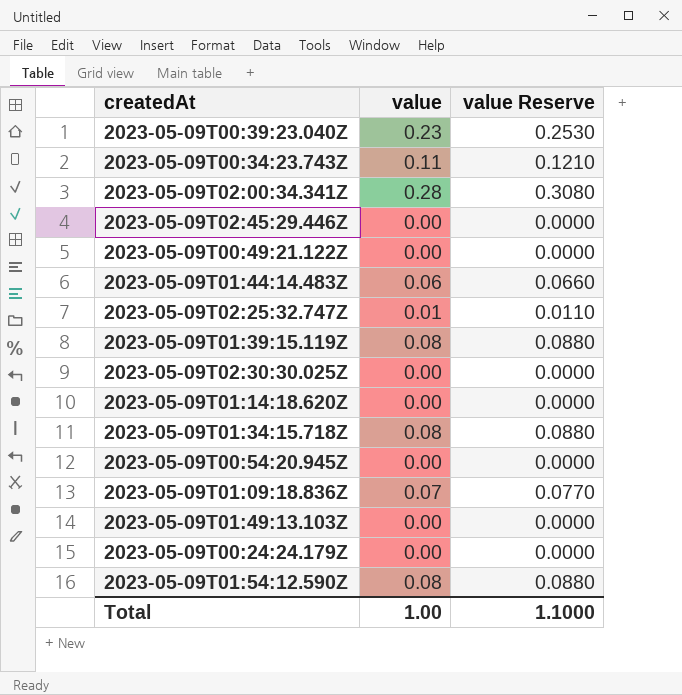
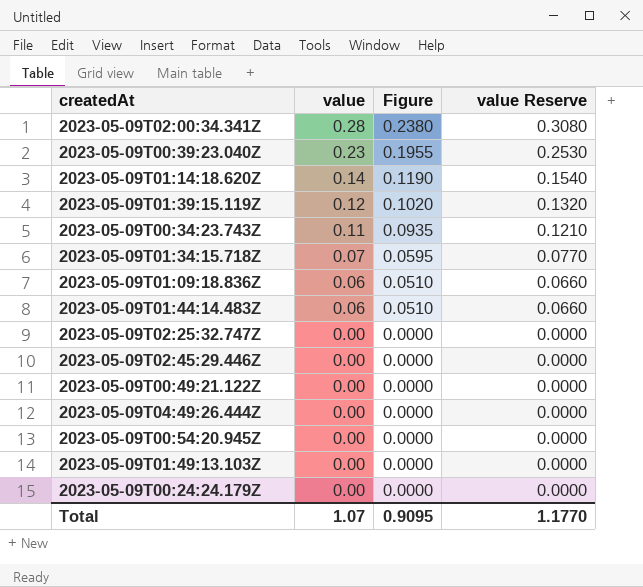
row order: none -> value descending
column Figure | formula: none -> [value] * 0.85
row 2023-05-09T02:30:30.025Z: 0.00 | 0.0000 -> none
row 2023-05-09T01:54:12.590Z: 0.08 | 0.0880 -> none
2023-05-09T01:14:18.620Z | value: 0.00 -> 0.14
2023-05-09T01:14:18.620Z | value Reserve: 0.0000 -> 0.1540
2023-05-09T01:39:15.119Z | value: 0.08 -> 0.12
2023-05-09T01:39:15.119Z | value Reserve: 0.0880 -> 0.1320
2023-05-09T01:34:15.718Z | value: 0.08 -> 0.07
2023-05-09T01:34:15.718Z | value Reserve: 0.0880 -> 0.0770
2023-05-09T01:09:18.836Z | value: 0.07 -> 0.06
2023-05-09T01:09:18.836Z | value Reserve: 0.0770 -> 0.0660
2023-05-09T02:25:32.747Z | value: 0.01 -> 0.00
2023-05-09T02:25:32.747Z | value Reserve: 0.0110 -> 0.0000
row 2023-05-09T04:49:26.444Z: none -> 0.00 | 0.0000 | 0.0000
Total | value: 1.00 -> 1.07
Total | value Reserve: 1.1000 -> 1.1770

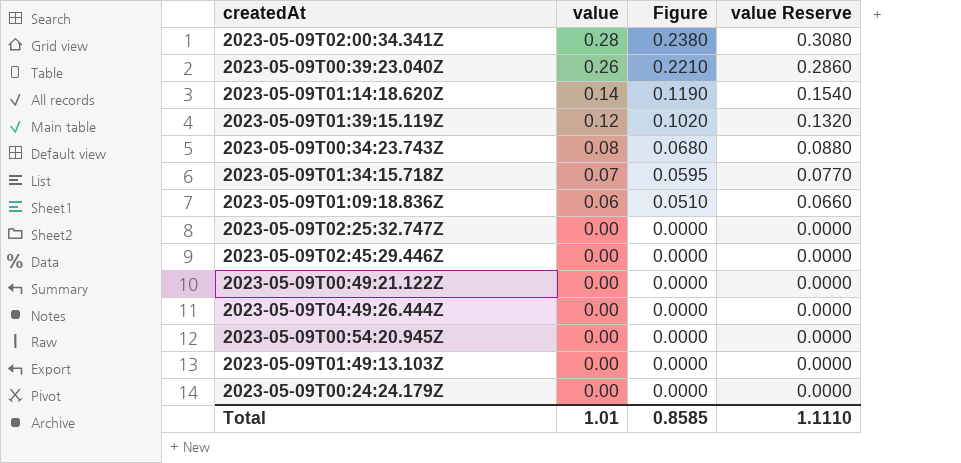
row 2023-05-09T01:44:14.483Z: 0.06 | 0.0510 | 0.0660 -> none
2023-05-09T00:39:23.040Z | value: 0.23 -> 0.26
2023-05-09T00:39:23.040Z | Figure: 0.1955 -> 0.2210
2023-05-09T00:39:23.040Z | value Reserve: 0.2530 -> 0.2860
2023-05-09T00:34:23.743Z | value: 0.11 -> 0.08
2023-05-09T00:34:23.743Z | Figure: 0.0935 -> 0.0680
2023-05-09T00:34:23.743Z | value Reserve: 0.1210 -> 0.0880
Total | value: 1.07 -> 1.01
Total | Figure: 0.9095 -> 0.8585
Total | value Reserve: 1.1770 -> 1.1110

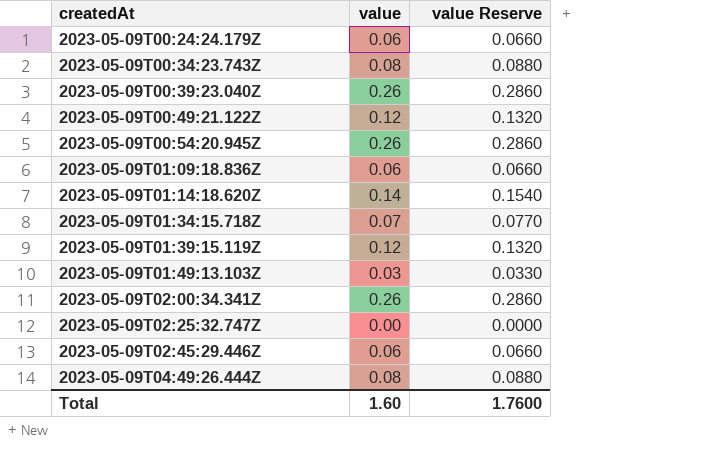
row order: value descending -> createdAt ascending
column Figure | formula: [value] * 0.85 -> none
2023-05-09T00:24:24.179Z | value: 0.00 -> 0.06
2023-05-09T00:24:24.179Z | value Reserve: 0.0000 -> 0.0660
2023-05-09T00:49:21.122Z | value: 0.00 -> 0.12
2023-05-09T00:49:21.122Z | value Reserve: 0.0000 -> 0.1320
2023-05-09T00:54:20.945Z | value: 0.00 -> 0.26
2023-05-09T00:54:20.945Z | value Reserve: 0.0000 -> 0.2860
2023-05-09T01:49:13.103Z | value: 0.00 -> 0.03
2023-05-09T01:49:13.103Z | value Reserve: 0.0000 -> 0.0330
2023-05-09T02:00:34.341Z | value: 0.28 -> 0.26
2023-05-09T02:00:34.341Z | value Reserve: 0.3080 -> 0.2860
2023-05-09T02:45:29.446Z | value: 0.00 -> 0.06
2023-05-09T02:45:29.446Z | value Reserve: 0.0000 -> 0.0660
2023-05-09T04:49:26.444Z | value: 0.00 -> 0.08
2023-05-09T04:49:26.444Z | value Reserve: 0.0000 -> 0.0880
Total | value: 1.01 -> 1.60
Total | value Reserve: 1.1110 -> 1.7600

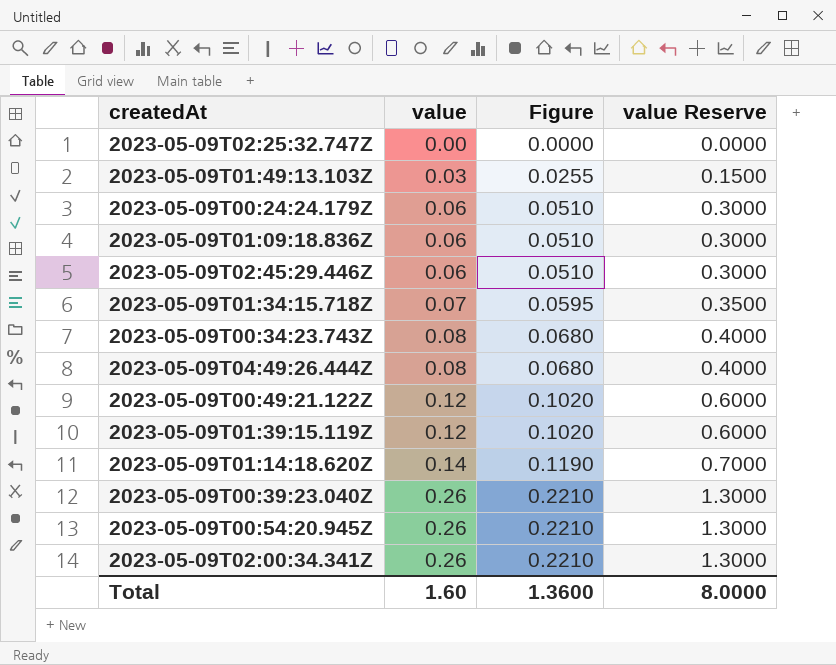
row order: createdAt ascending -> value ascending
column Figure | formula: none -> [value] * 0.85
column value Reserve | formula: [value] * 1.1 -> [value] * 5
Total | value Reserve: 1.7600 -> 8.0000

